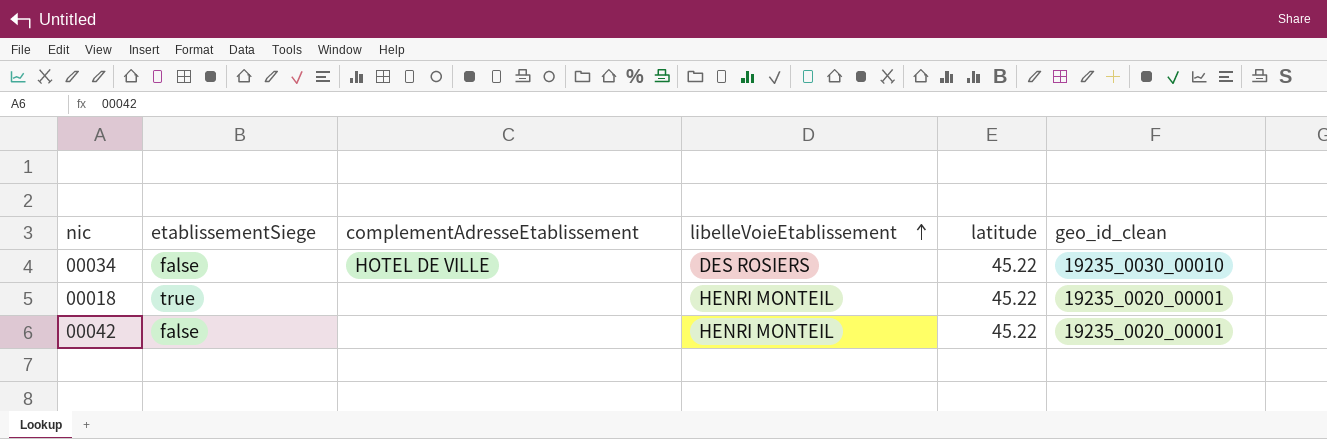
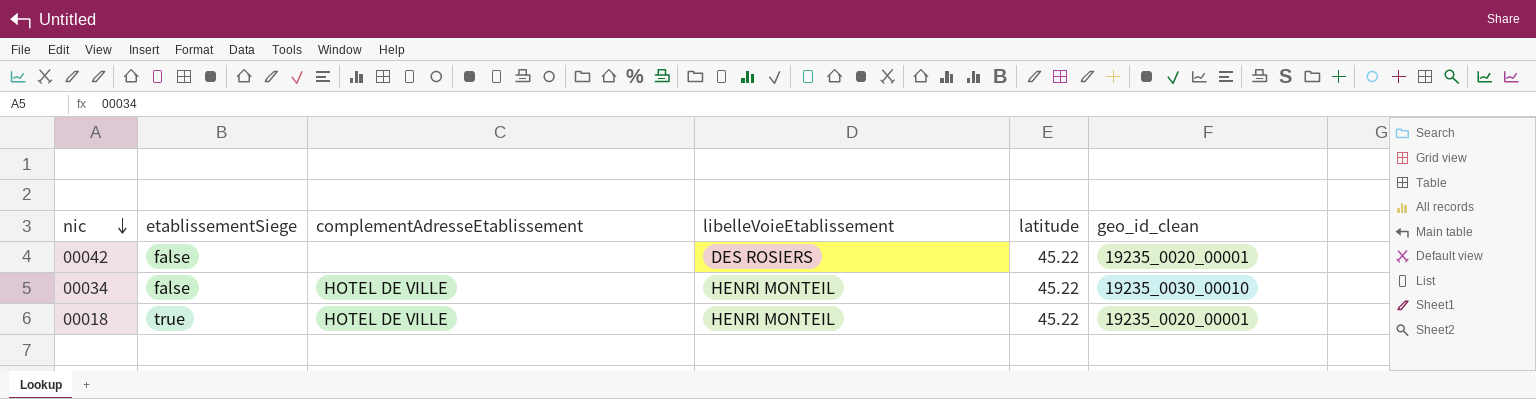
row order: libelleVoieEtablissement ascending -> nic descending
00042 | libelleVoieEtablissement: HENRI MONTEIL -> DES ROSIERS
00034 | libelleVoieEtablissement: DES ROSIERS -> HENRI MONTEIL
00018 | complementAdresseEtablissement: none -> HOTEL DE VILLE

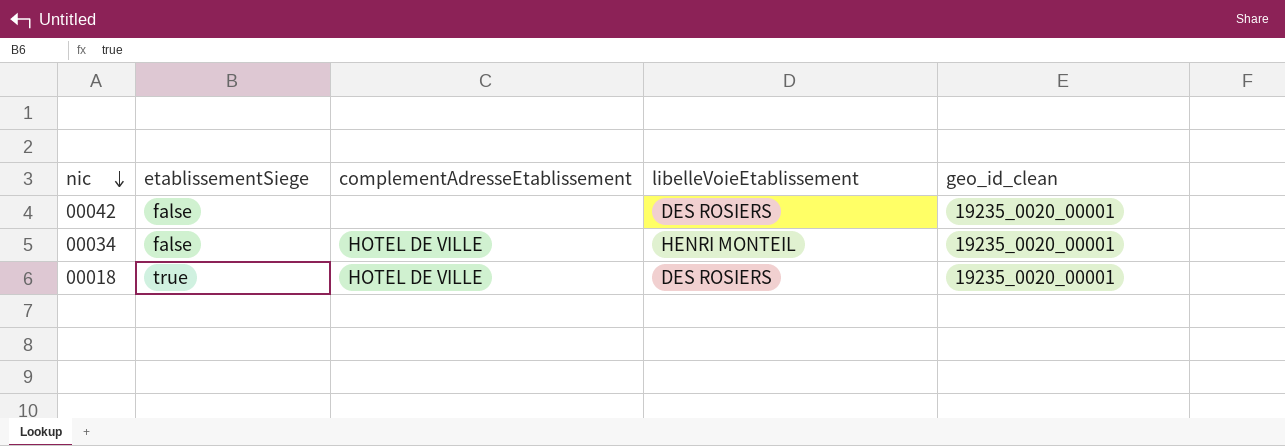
column latitude | position: 5 -> none
00034 | geo_id_clean: 19235_0030_00010 -> 19235_0020_00001
00018 | libelleVoieEtablissement: HENRI MONTEIL -> DES ROSIERS

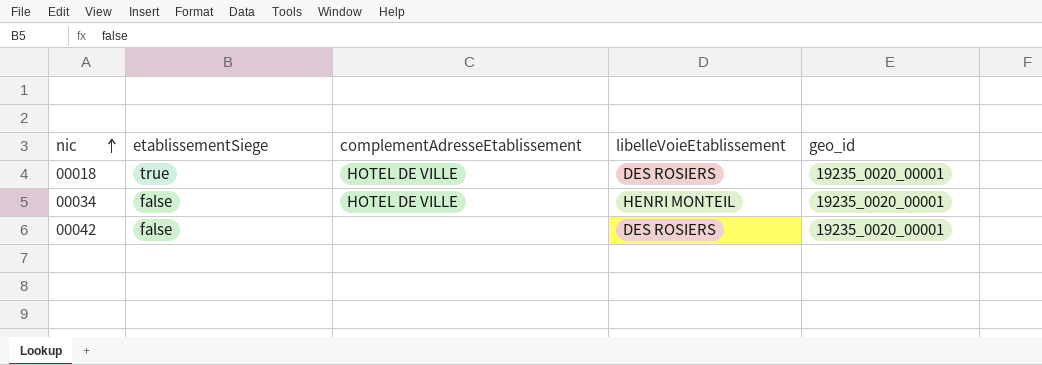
row order: nic descending -> nic ascending
column name: geo_id_clean -> geo_id

